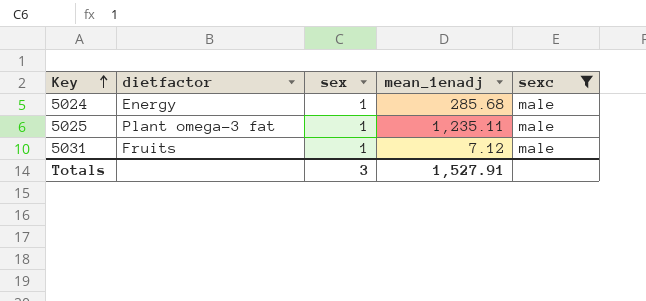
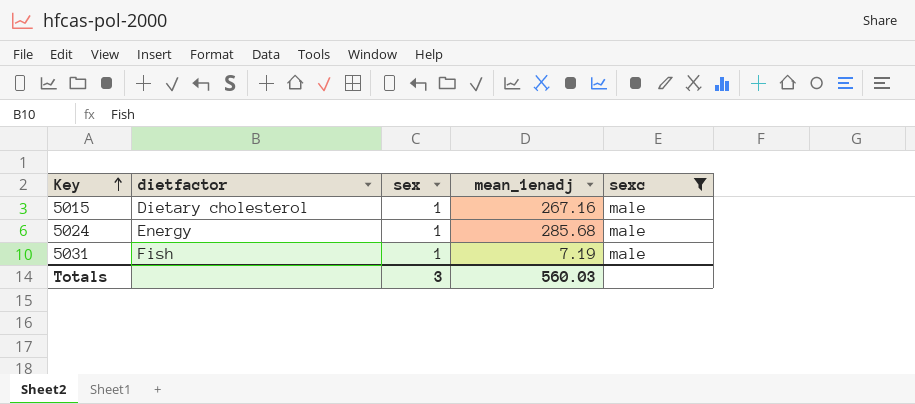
row 5025: Plant omega-3 fat | 1 | 1,235.11 | male -> none
row 5015: none -> Dietary cholesterol | 1 | 267.16 | male
5031 | dietfactor: Fruits -> Fish
5031 | mean_1enadj: 7.12 -> 7.19
Totals | mean_1enadj: 1,527.91 -> 560.03

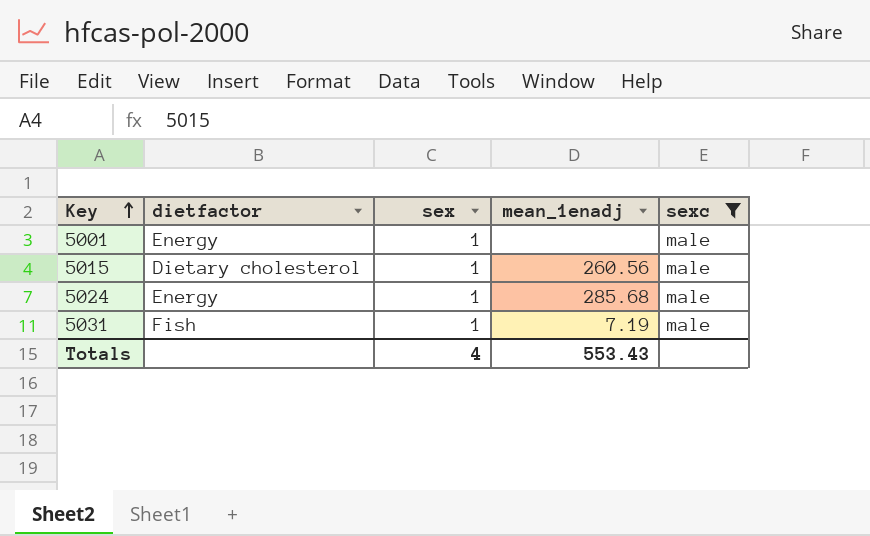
row 5001: none -> Energy | 1 | none | male
5015 | mean_1enadj: 267.16 -> 260.56
Totals | sex: 3 -> 4
Totals | mean_1enadj: 560.03 -> 553.43

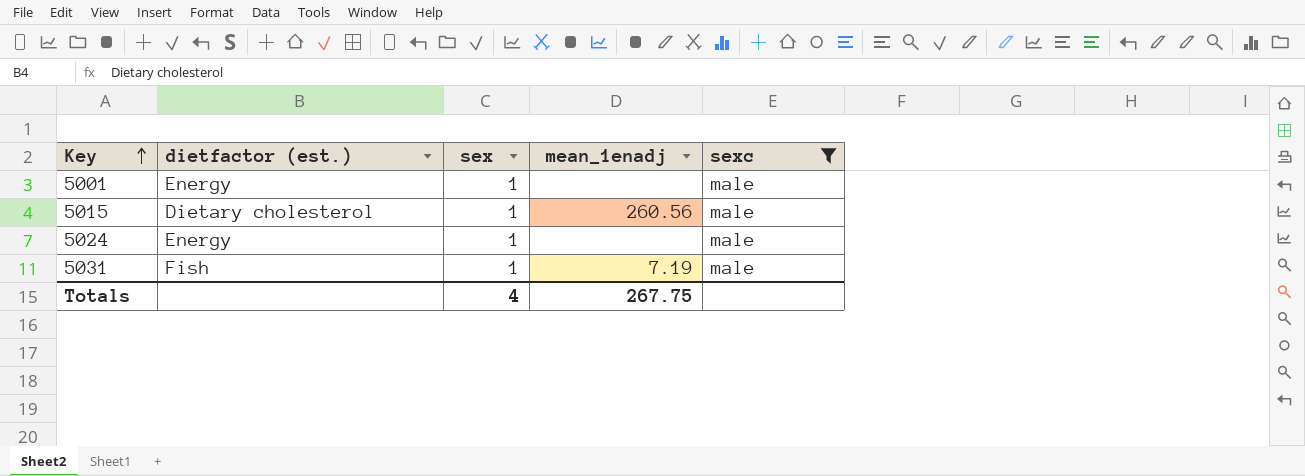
column name: dietfactor -> dietfactor (est.)
5024 | mean_1enadj: 285.68 -> none
Totals | mean_1enadj: 553.43 -> 267.75

